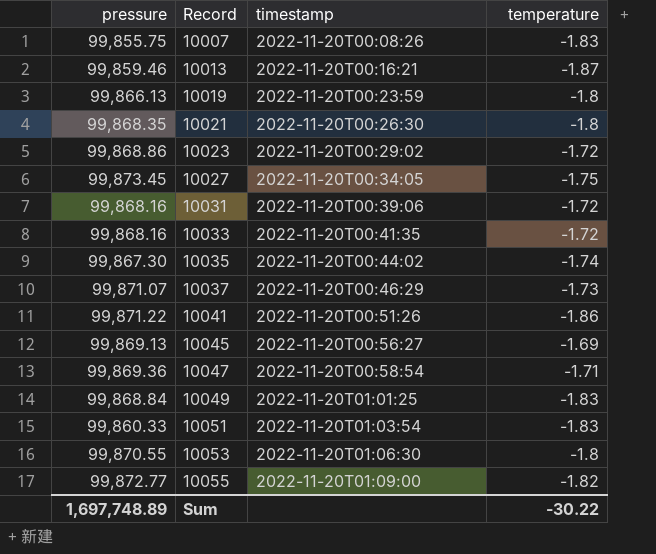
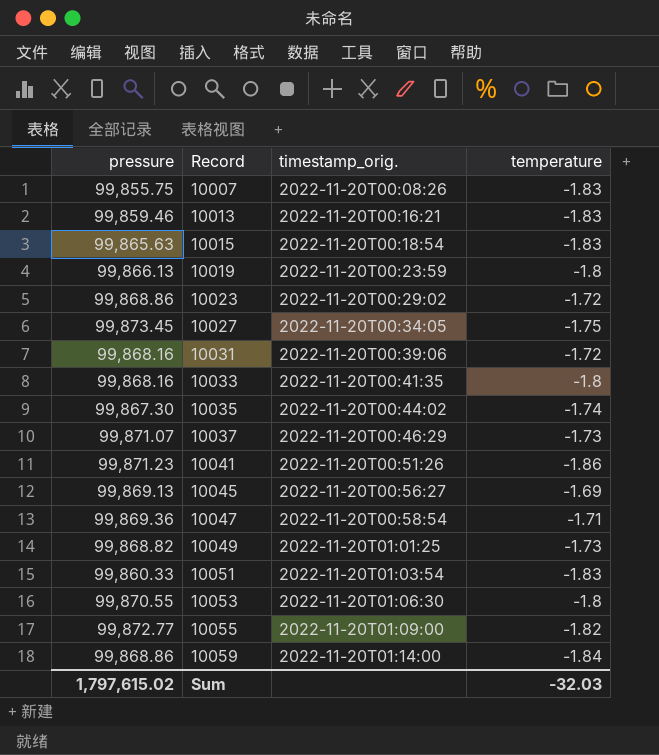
column name: timestamp -> timestamp_orig.
row 10021: 99,868.35 | 2022-11-20T00:26:30 | -1.8 -> none
10013 | temperature: -1.87 -> -1.83
row 10015: none -> 99,865.63 | 2022-11-20T00:18:54 | -1.83
10033 | temperature: -1.72 -> -1.8
10041 | pressure: 99,871.22 -> 99,871.23
10049 | pressure: 99,868.84 -> 99,868.82
10049 | temperature: -1.83 -> -1.73
row 10059: none -> 99,868.86 | 2022-11-20T01:14:00 | -1.84
Sum | pressure: 1,697,748.89 -> 1,797,615.02
Sum | temperature: -30.22 -> -32.03

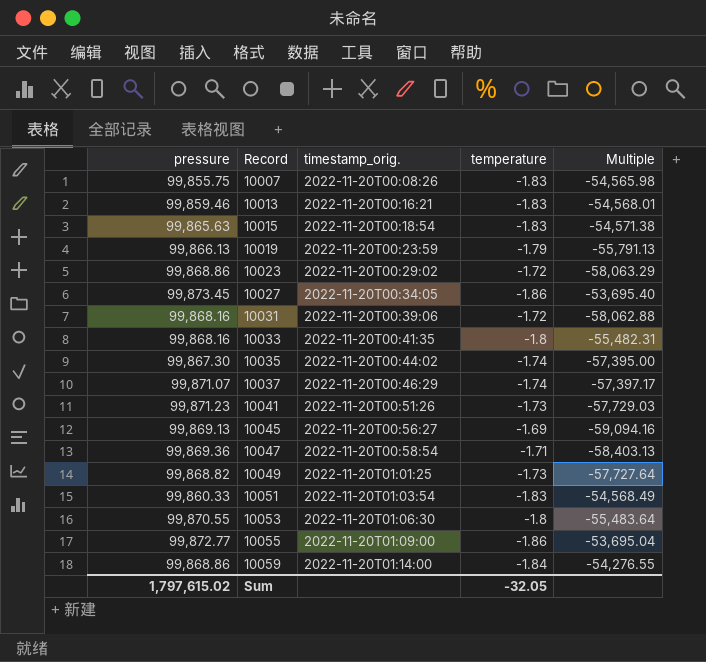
column Multiple | formula: none -> [pressure] / [temperature]
10019 | temperature: -1.8 -> -1.79
10027 | temperature: -1.75 -> -1.86
10037 | temperature: -1.73 -> -1.74
10041 | temperature: -1.86 -> -1.73
10055 | temperature: -1.82 -> -1.86
Sum | temperature: -32.03 -> -32.05

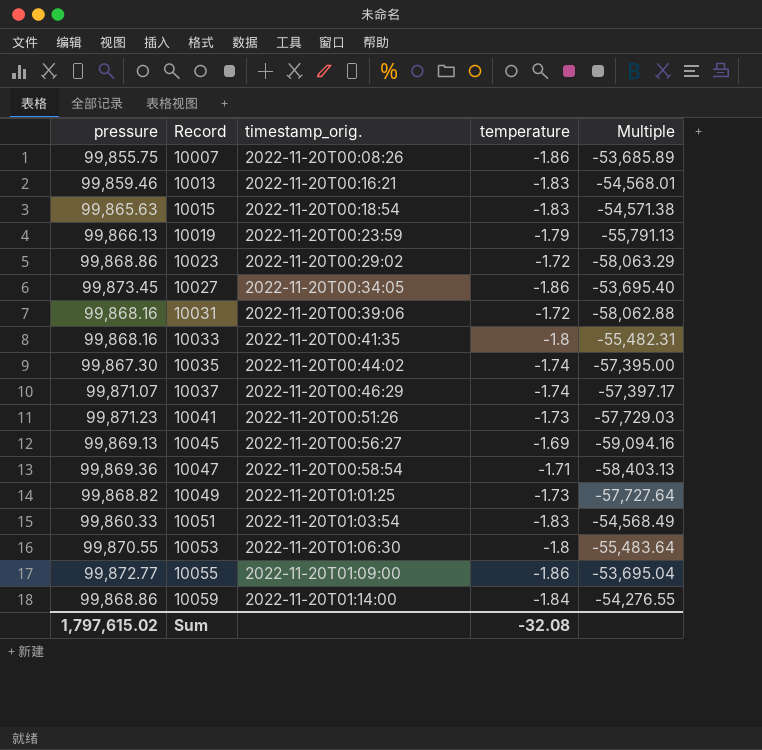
10007 | temperature: -1.83 -> -1.86
10007 | Multiple: -54,565.98 -> -53,685.89
Sum | temperature: -32.05 -> -32.08

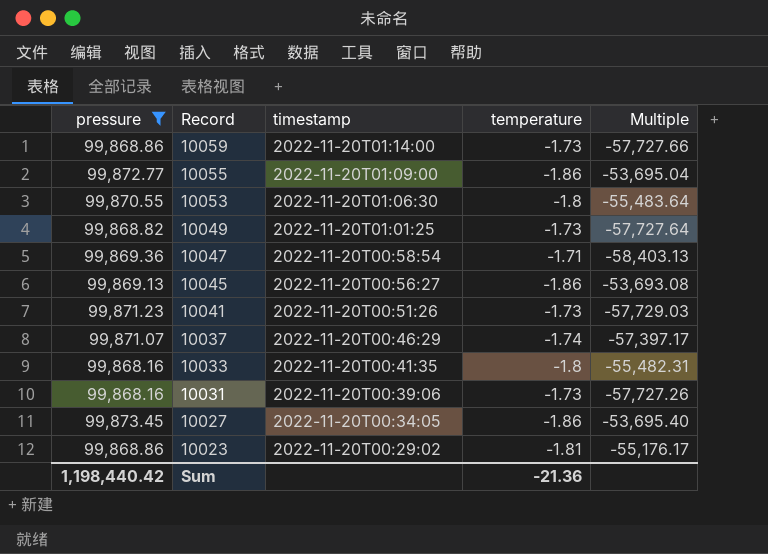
filter: none -> pressure >= 99,868.16
row order: Record ascending -> Record descending
column name: timestamp_orig. -> timestamp
10059 | temperature: -1.84 -> -1.73
10059 | Multiple: -54,276.55 -> -57,727.66
10045 | temperature: -1.69 -> -1.86
10045 | Multiple: -59,094.16 -> -53,693.08
10031 | temperature: -1.72 -> -1.73
10031 | Multiple: -58,062.88 -> -57,727.26
10023 | temperature: -1.72 -> -1.81
10023 | Multiple: -58,063.29 -> -55,176.17
Sum | pressure: 1,797,615.02 -> 1,198,440.42
Sum | temperature: -32.08 -> -21.36

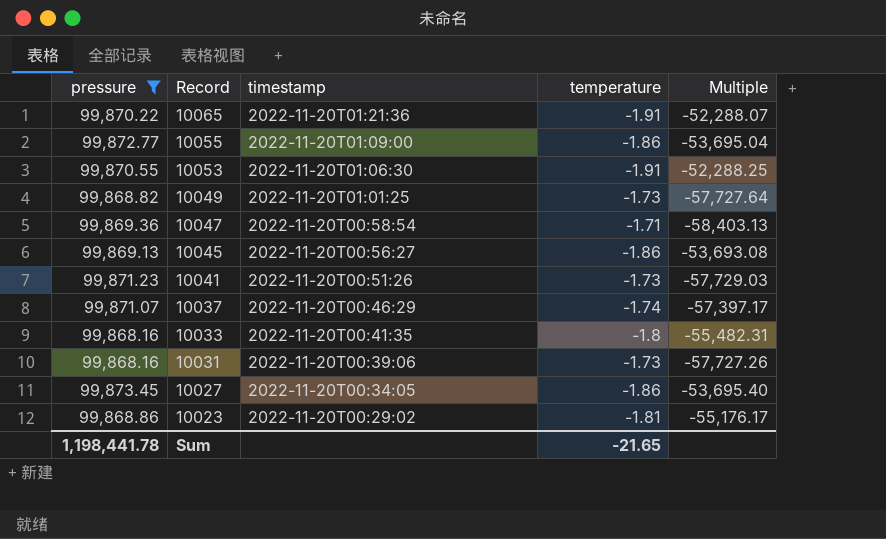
row 10059: 99,868.86 | 2022-11-20T01:14:00 | -1.73 | -57,727.66 -> none
row 10065: none -> 99,870.22 | 2022-11-20T01:21:36 | -1.91 | -52,288.07
10053 | temperature: -1.8 -> -1.91
10053 | Multiple: -55,483.64 -> -52,288.25
Sum | pressure: 1,198,440.42 -> 1,198,441.78
Sum | temperature: -21.36 -> -21.65

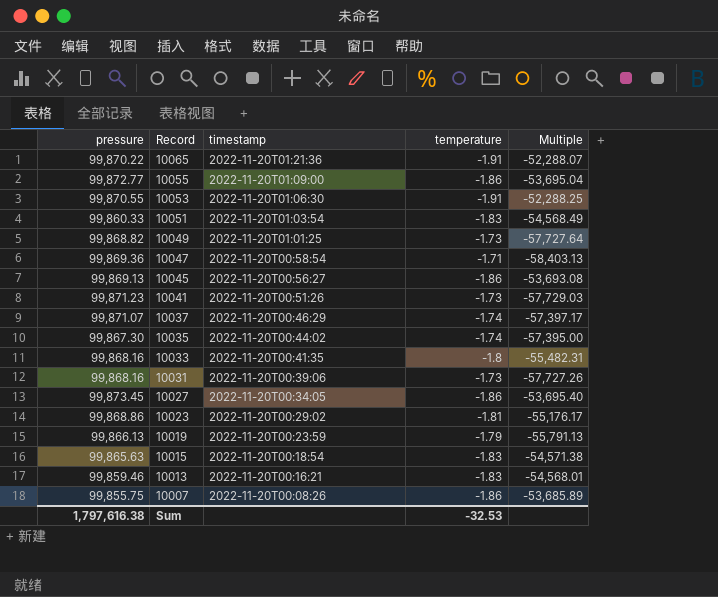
filter: pressure >= 99,868.16 -> none
Sum | pressure: 1,198,441.78 -> 1,797,616.38
Sum | temperature: -21.65 -> -32.53

